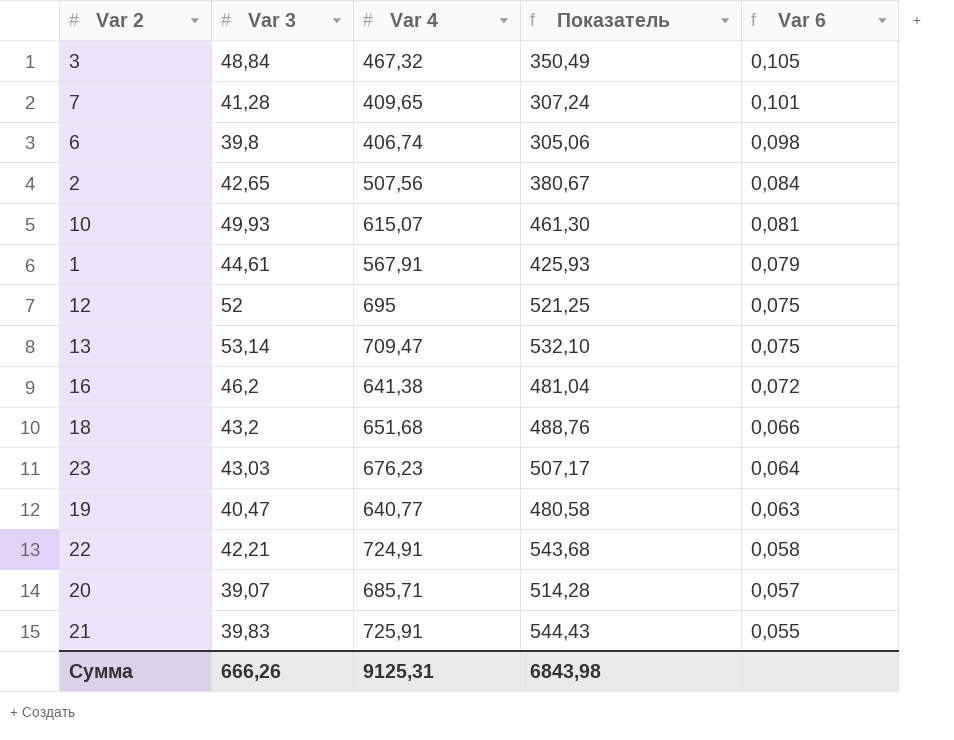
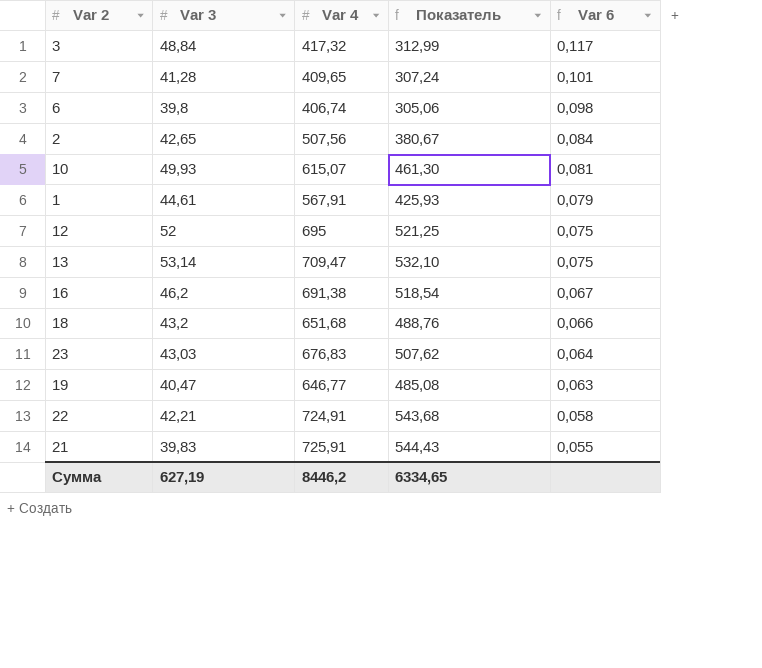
row 20: 39,07 | 685,71 | 514,28 | 0,057 -> none
3 | Var 4: 467,32 -> 417,32
3 | Показатель: 350,49 -> 312,99
3 | Var 6: 0,105 -> 0,117
16 | Var 4: 641,38 -> 691,38
16 | Показатель: 481,04 -> 518,54
16 | Var 6: 0,072 -> 0,067
23 | Var 4: 676,23 -> 676,83
23 | Показатель: 507,17 -> 507,62
19 | Var 4: 640,77 -> 646,77
19 | Показатель: 480,58 -> 485,08
Сумма | Var 3: 666,26 -> 627,19
Сумма | Var 4: 9125,31 -> 8446,2
Сумма | Показатель: 6843,98 -> 6334,65

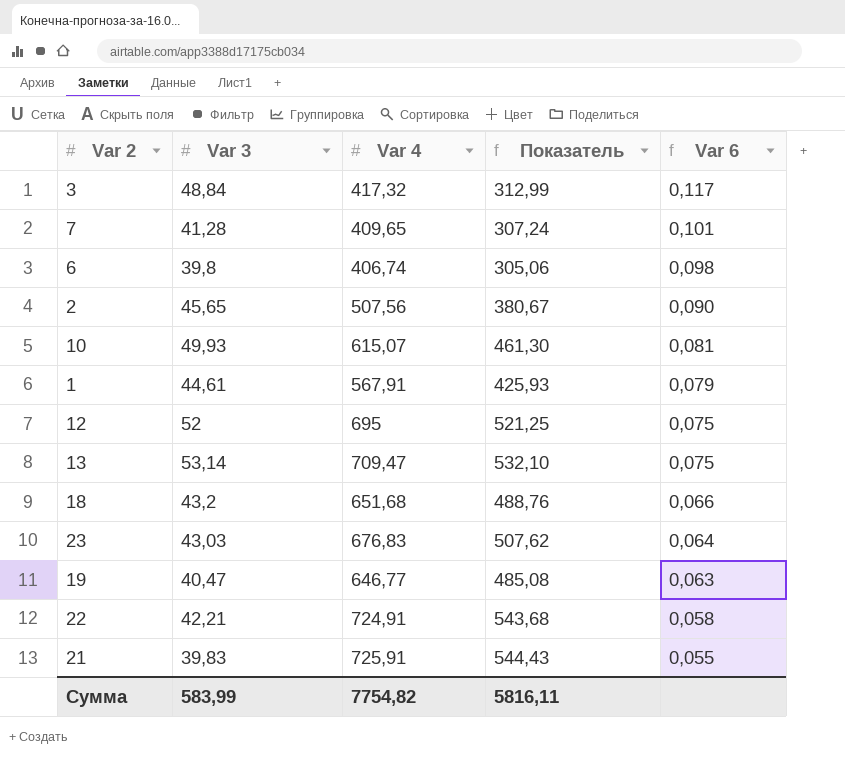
row 16: 46,2 | 691,38 | 518,54 | 0,067 -> none
2 | Var 3: 42,65 -> 45,65
2 | Var 6: 0,084 -> 0,090
Сумма | Var 3: 627,19 -> 583,99
Сумма | Var 4: 8446,2 -> 7754,82
Сумма | Показатель: 6334,65 -> 5816,11

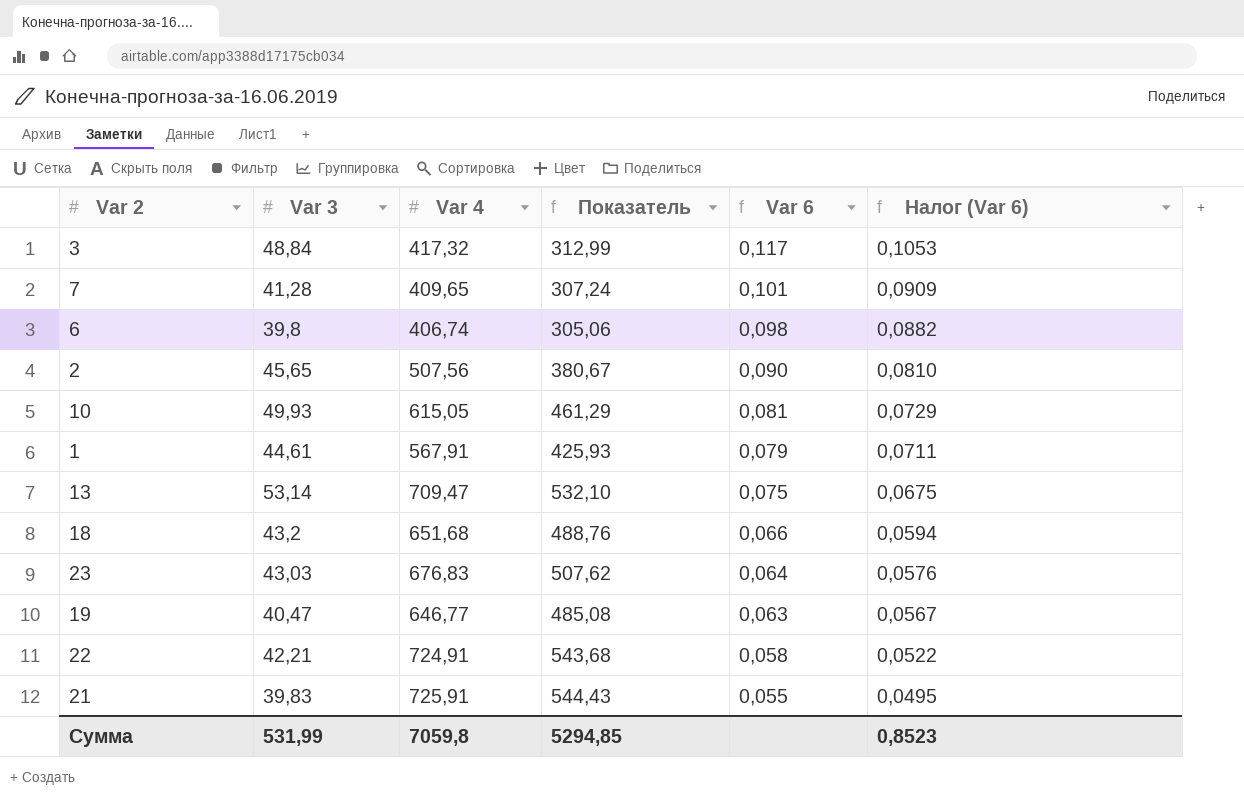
column Налог (Var 6) | formula: none -> [Var 6] * 0,9
row 12: 52 | 695 | 521,25 | 0,075 -> none
10 | Var 4: 615,07 -> 615,05
10 | Показатель: 461,30 -> 461,29
Сумма | Var 3: 583,99 -> 531,99
Сумма | Var 4: 7754,82 -> 7059,8
Сумма | Показатель: 5816,11 -> 5294,85

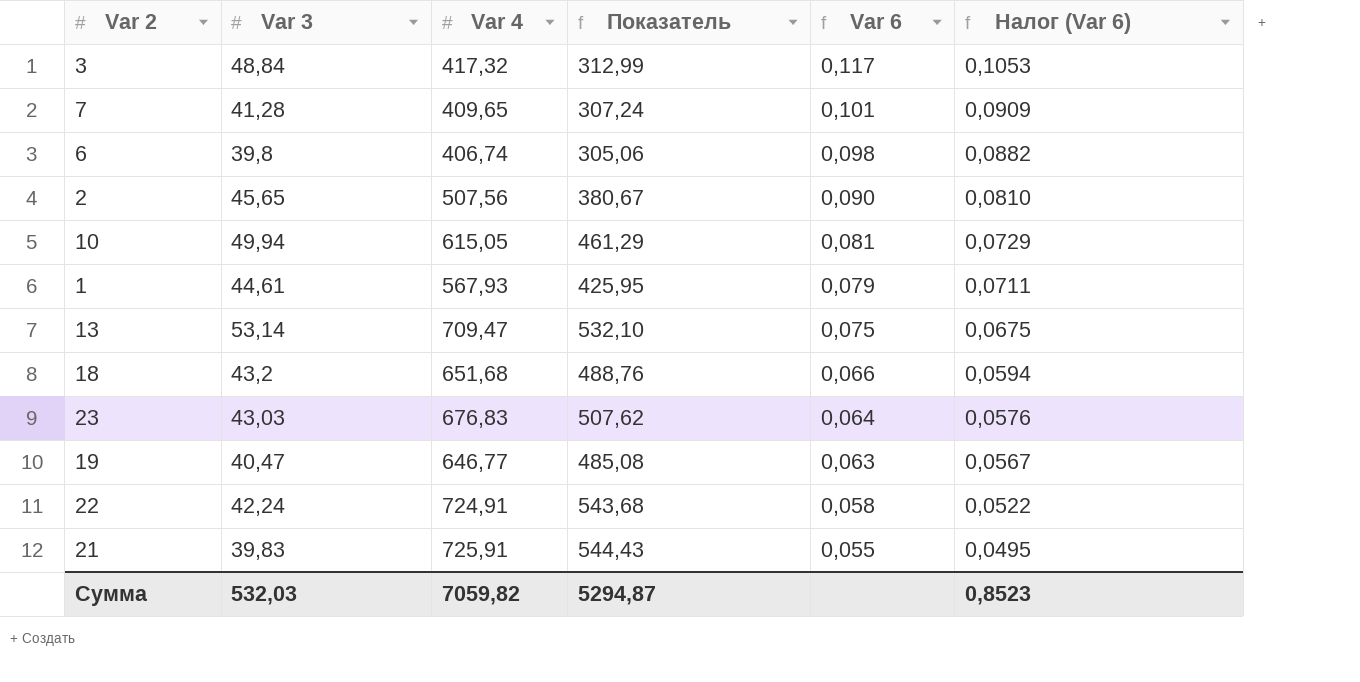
10 | Var 3: 49,93 -> 49,94
1 | Var 4: 567,91 -> 567,93
1 | Показатель: 425,93 -> 425,95
22 | Var 3: 42,21 -> 42,24
Сумма | Var 3: 531,99 -> 532,03
Сумма | Var 4: 7059,8 -> 7059,82
Сумма | Показатель: 5294,85 -> 5294,87

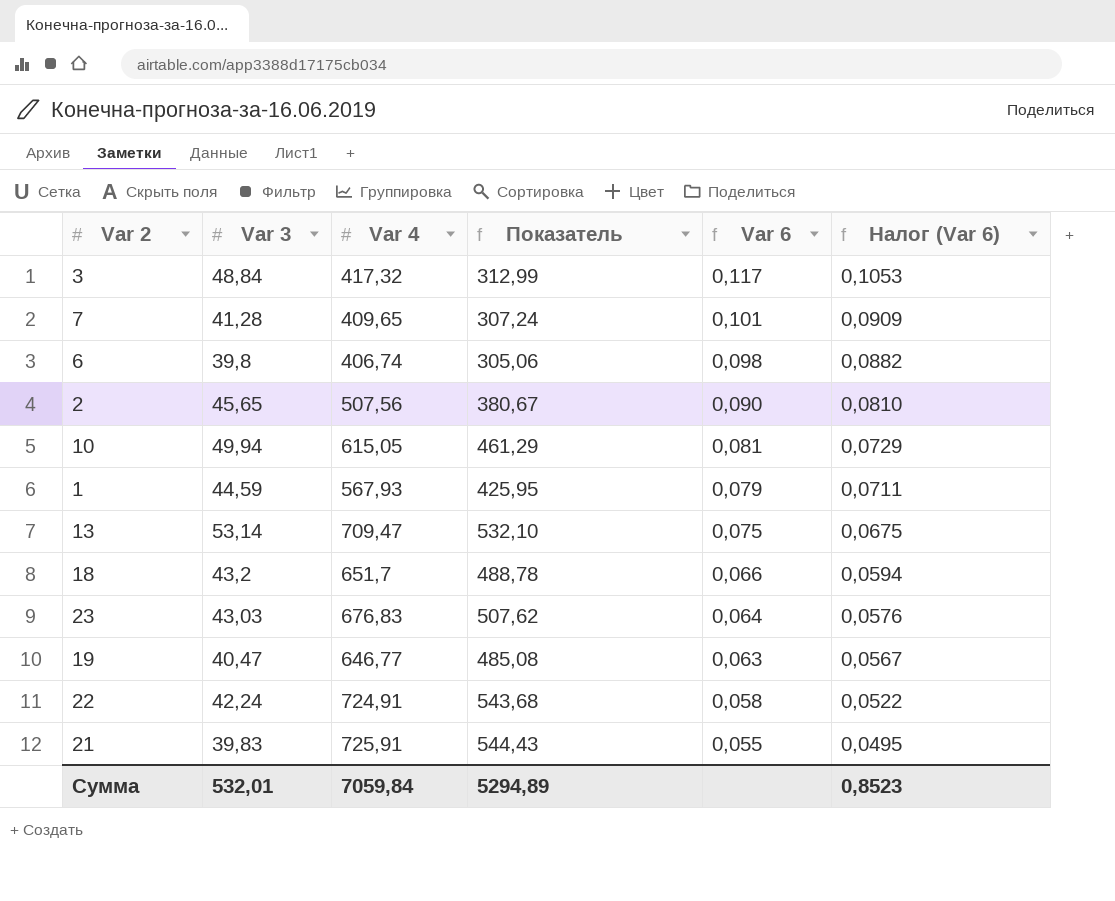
1 | Var 3: 44,61 -> 44,59
18 | Var 4: 651,68 -> 651,7
18 | Показатель: 488,76 -> 488,78
Сумма | Var 3: 532,03 -> 532,01
Сумма | Var 4: 7059,82 -> 7059,84
Сумма | Показатель: 5294,87 -> 5294,89

